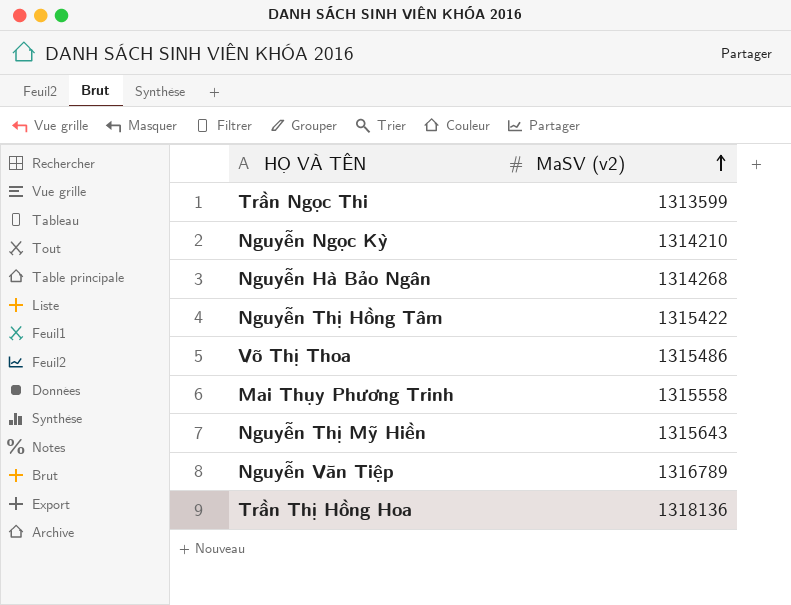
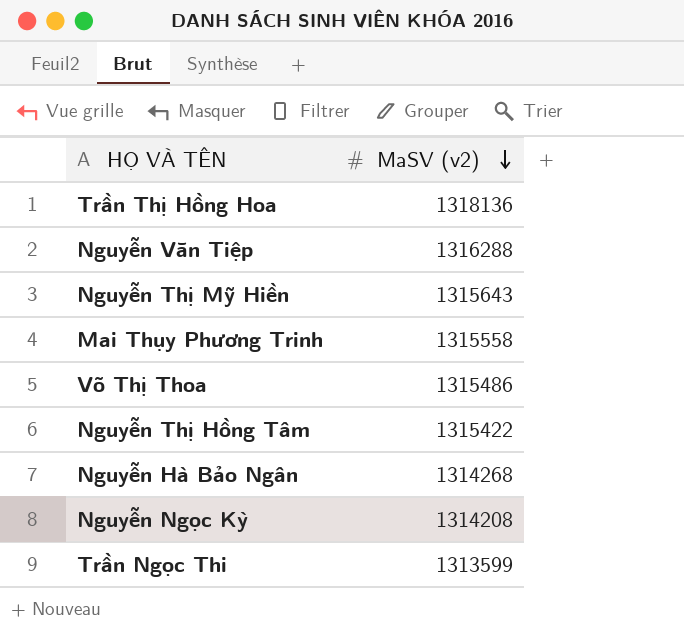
row order: MaSV (v2) ascending -> MaSV (v2) descending
Nguyễn Văn Tiệp | MaSV (v2): 1316789 -> 1316288
Nguyễn Ngọc Kỳ | MaSV (v2): 1314210 -> 1314208

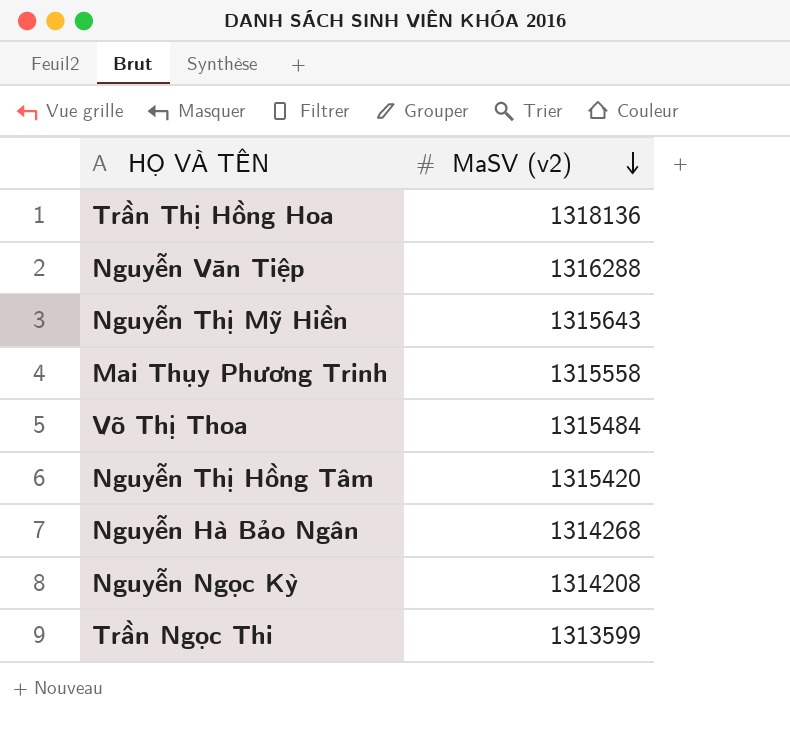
Võ Thị Thoa | MaSV (v2): 1315486 -> 1315484
Nguyễn Thị Hồng Tâm | MaSV (v2): 1315422 -> 1315420

